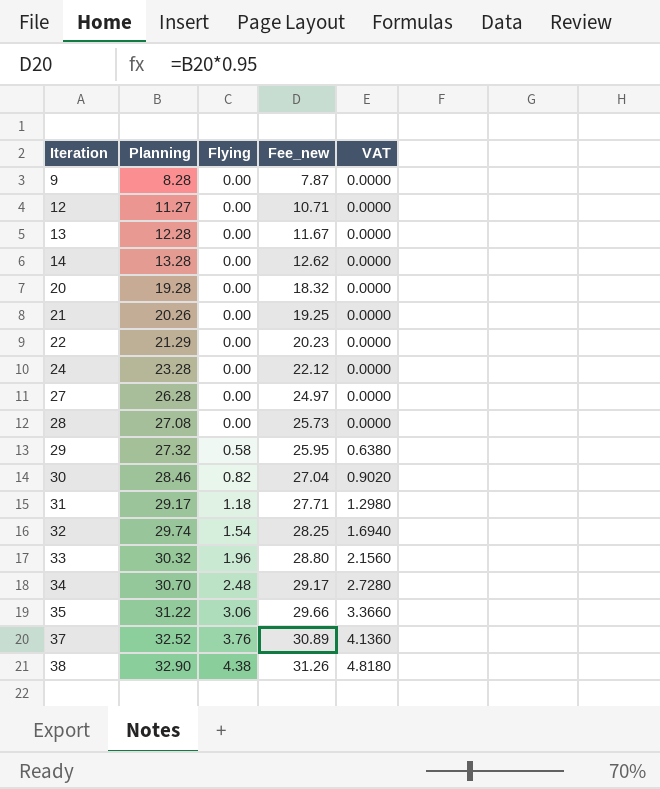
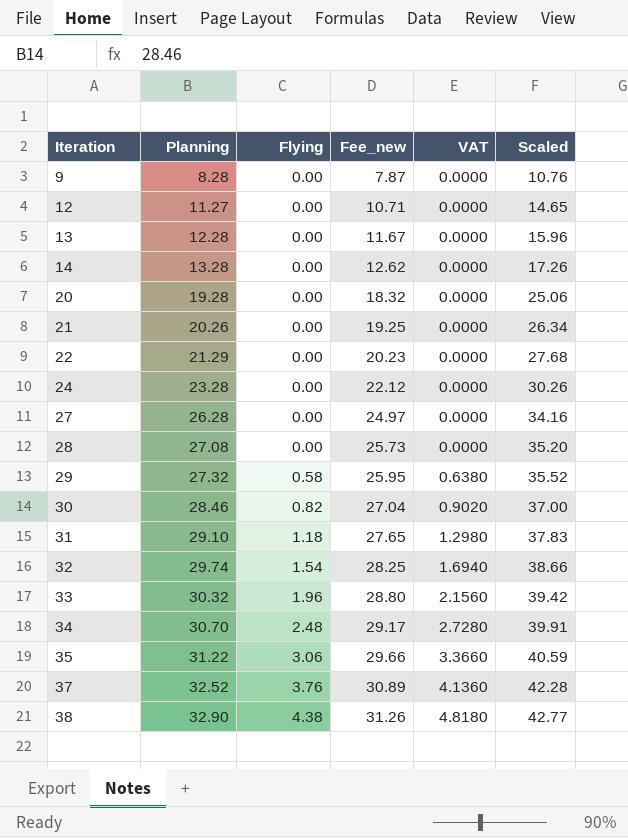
column Scaled | formula: none -> [Planning] * 1.3
31 | Planning: 29.17 -> 29.10
31 | Fee_new: 27.71 -> 27.65

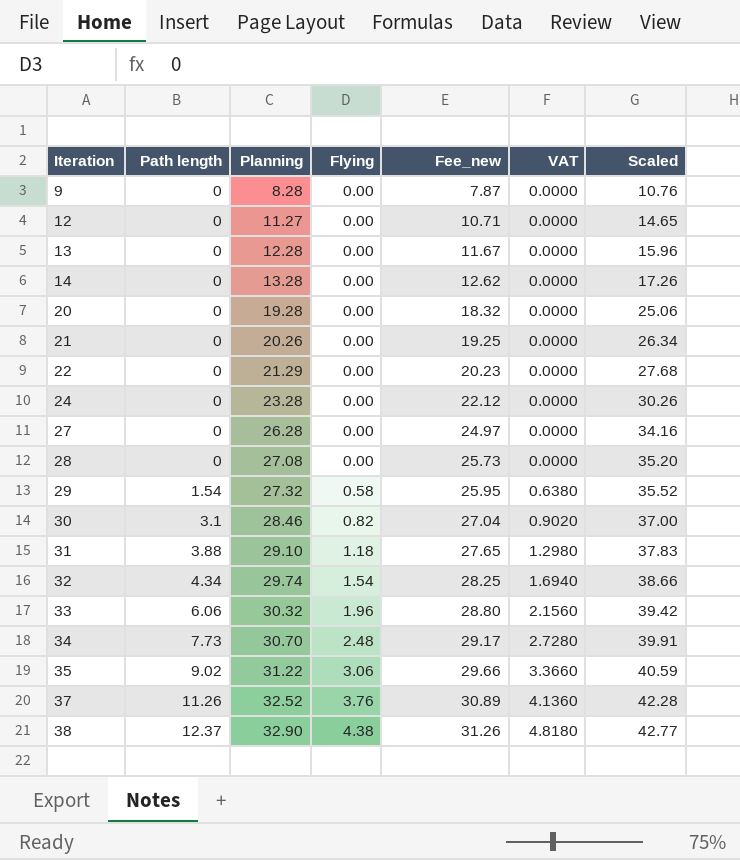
column Path length | position: none -> 2

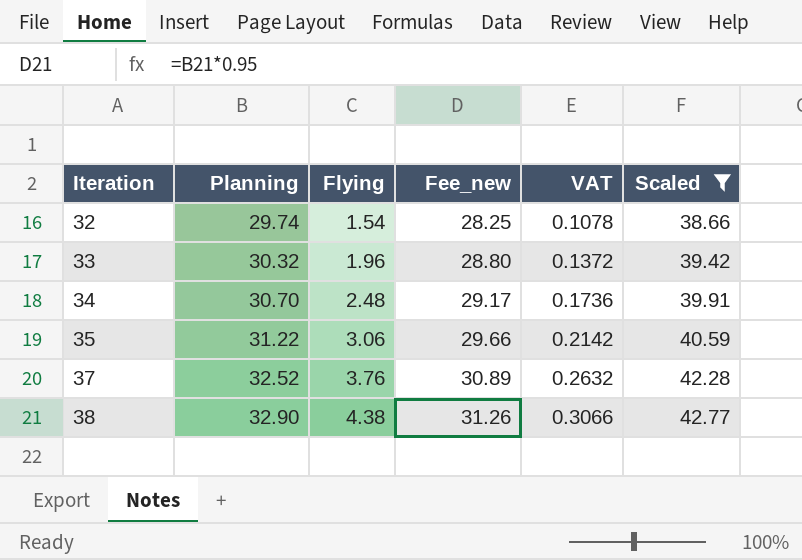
filter: none -> Scaled >= 38.66
column Path length | position: 2 -> none
column VAT | formula: [Flying] * 1.1 -> [Flying] * 0.07

